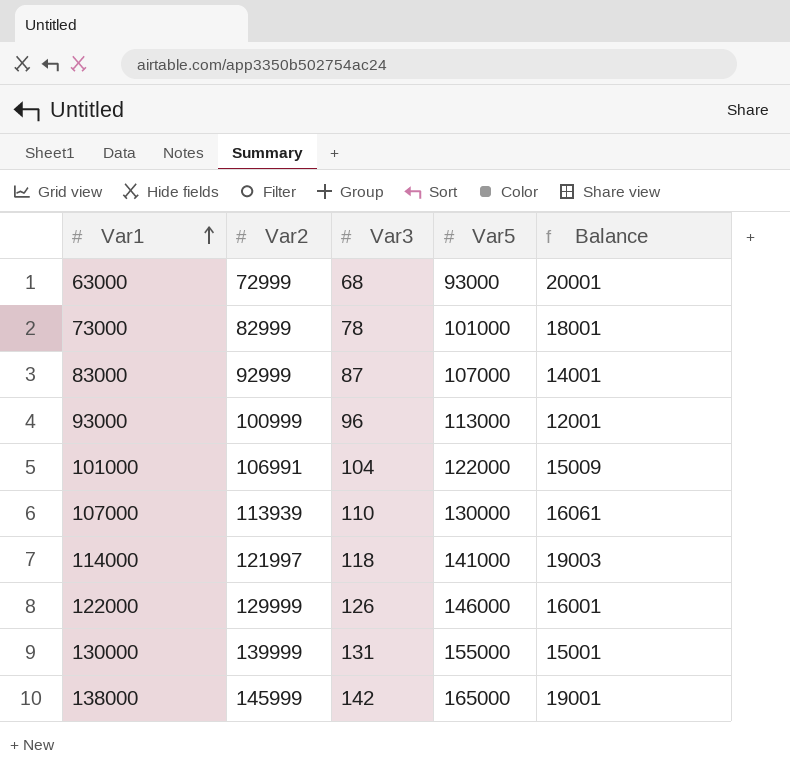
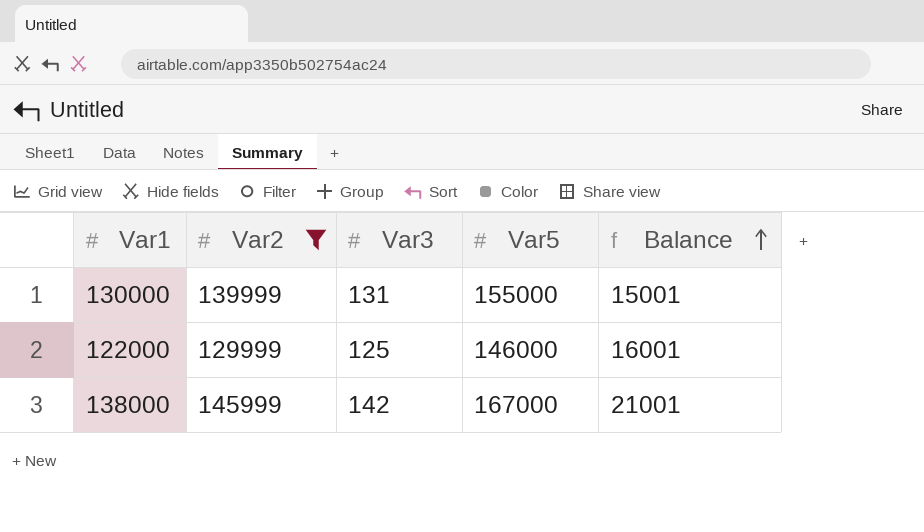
filter: none -> Var2 >= 129999
row order: Var1 ascending -> Balance ascending
122000 | Var3: 126 -> 125
138000 | Var5: 165000 -> 167000
138000 | Balance: 19001 -> 21001

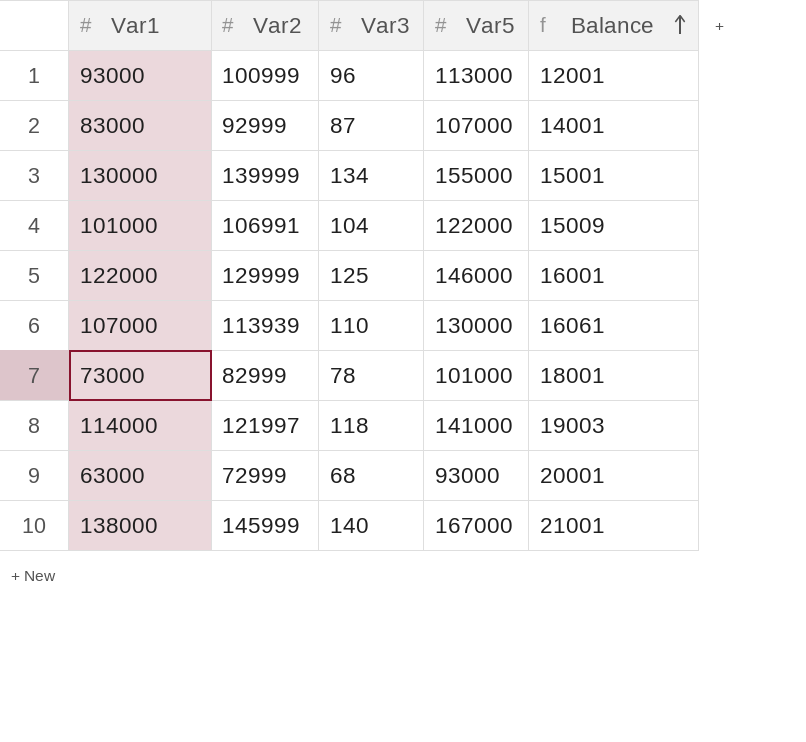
filter: Var2 >= 129999 -> none
130000 | Var3: 131 -> 134
138000 | Var3: 142 -> 140

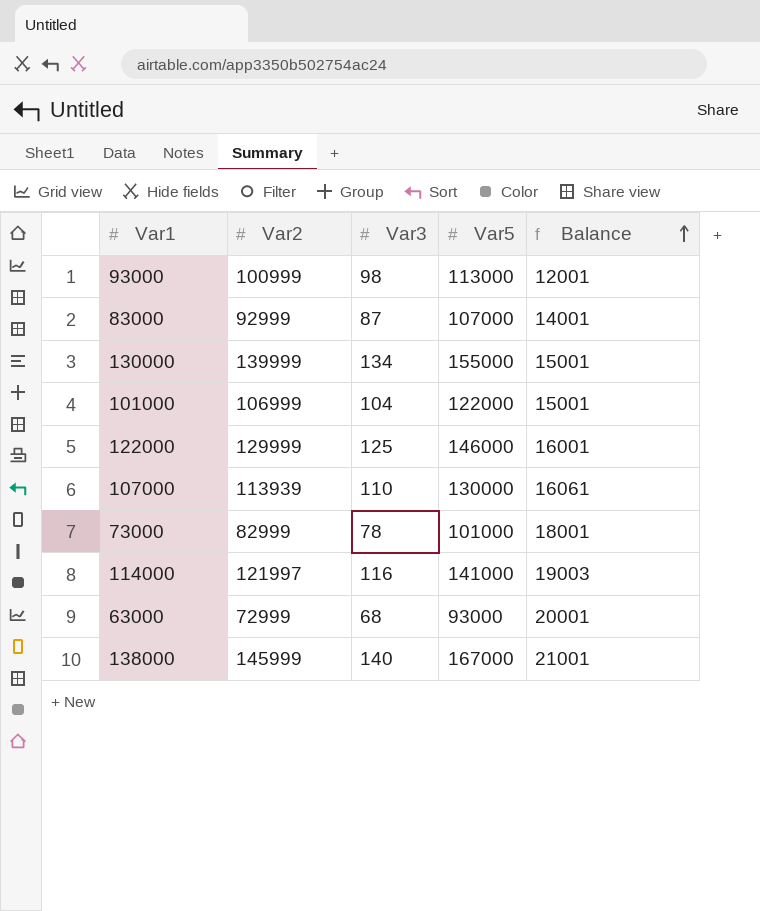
93000 | Var3: 96 -> 98
101000 | Var2: 106991 -> 106999
101000 | Balance: 15009 -> 15001
114000 | Var3: 118 -> 116

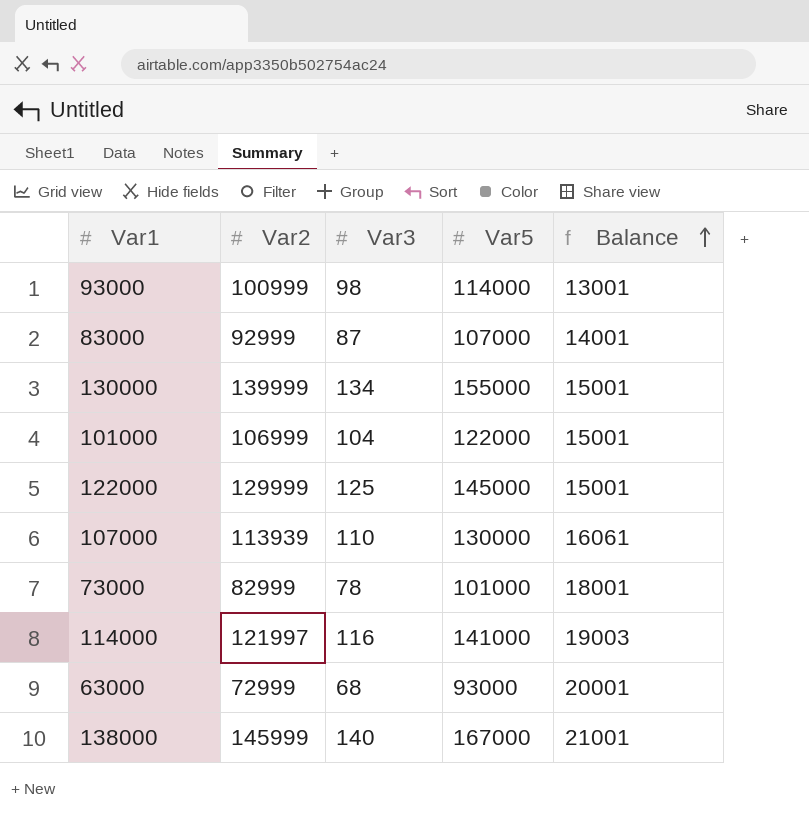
93000 | Var5: 113000 -> 114000
93000 | Balance: 12001 -> 13001
122000 | Var5: 146000 -> 145000
122000 | Balance: 16001 -> 15001

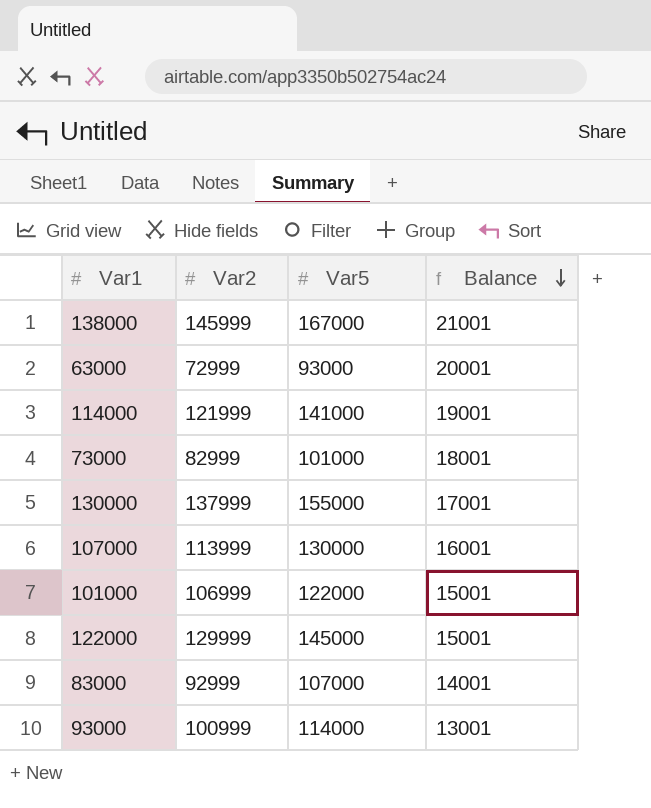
row order: Balance ascending -> Balance descending
column Var3 | position: 3 -> none
114000 | Var2: 121997 -> 121999
114000 | Balance: 19003 -> 19001
130000 | Var2: 139999 -> 137999
130000 | Balance: 15001 -> 17001
107000 | Var2: 113939 -> 113999
107000 | Balance: 16061 -> 16001

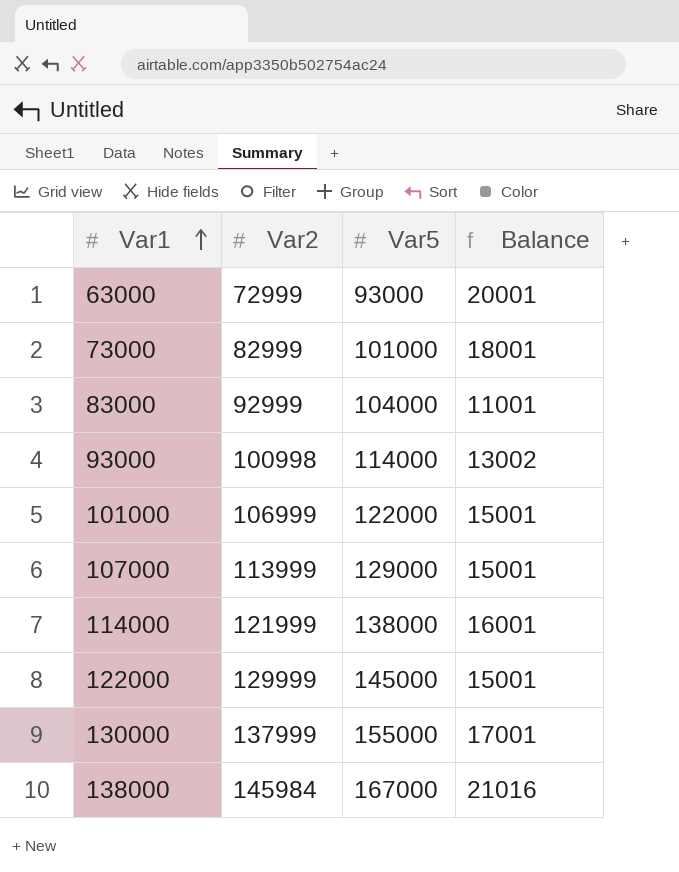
row order: Balance descending -> Var1 ascending
83000 | Var5: 107000 -> 104000
83000 | Balance: 14001 -> 11001
93000 | Var2: 100999 -> 100998
93000 | Balance: 13001 -> 13002
107000 | Var5: 130000 -> 129000
107000 | Balance: 16001 -> 15001
114000 | Var5: 141000 -> 138000
114000 | Balance: 19001 -> 16001
138000 | Var2: 145999 -> 145984
138000 | Balance: 21001 -> 21016

